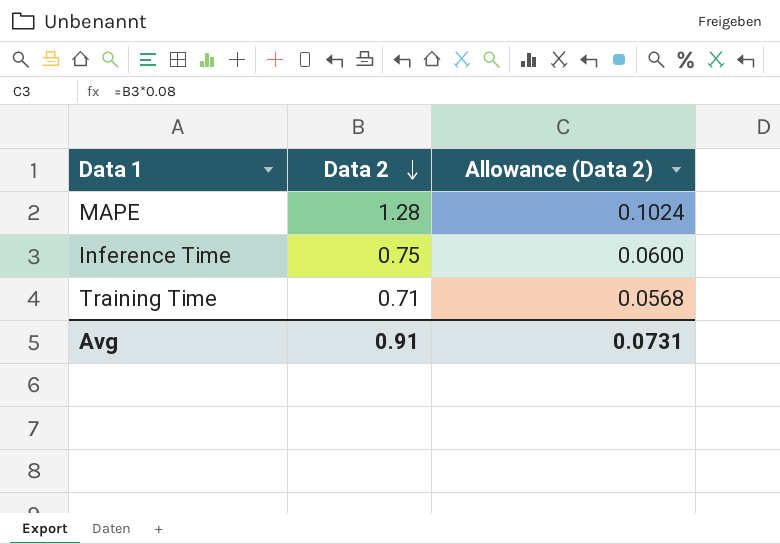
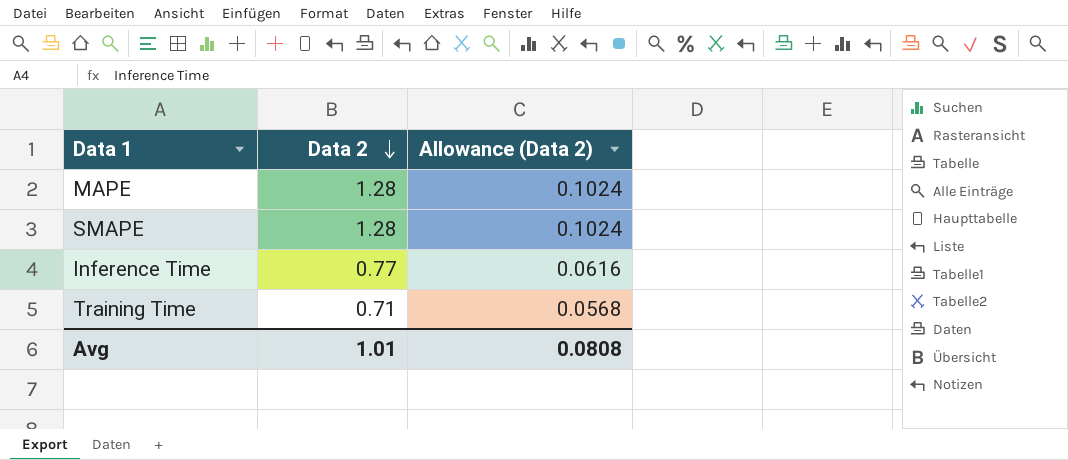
row SMAPE: none -> 1.28 | 0.1024
Inference Time | Data 2: 0.75 -> 0.77
Inference Time | Allowance (Data 2): 0.0600 -> 0.0616
Avg | Data 2: 0.91 -> 1.01
Avg | Allowance (Data 2): 0.0731 -> 0.0808

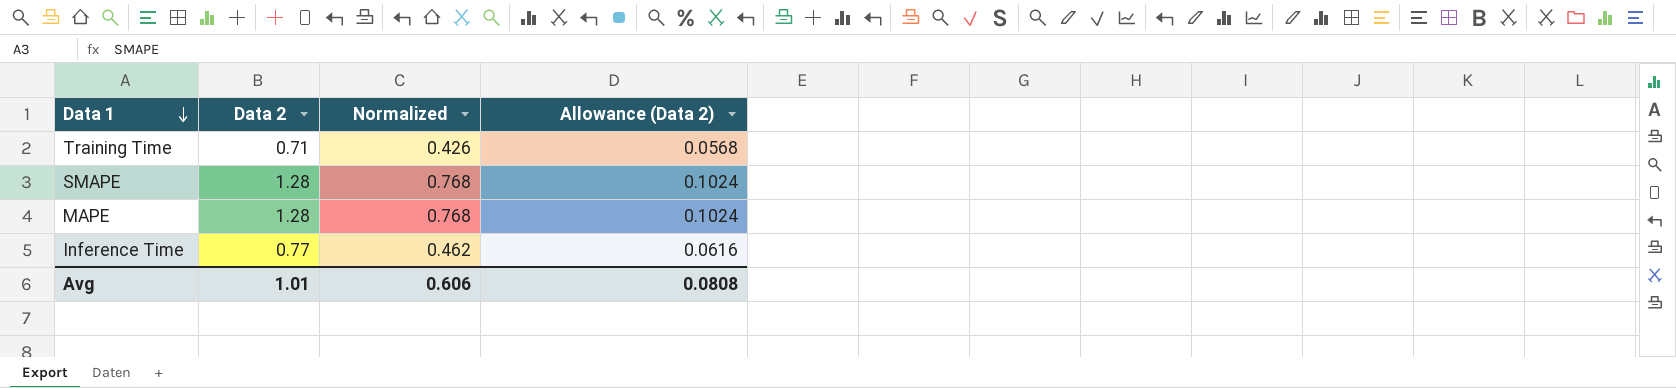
row order: Data 2 descending -> Data 1 descending
column Normalized | formula: none -> [Data 2] * 0.6

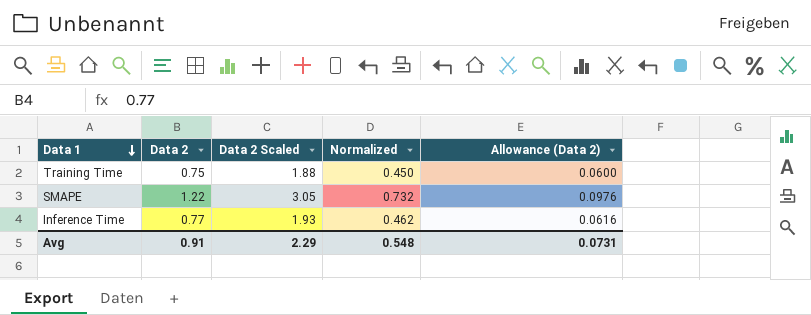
column Data 2 Scaled | formula: none -> [Data 2] * 2.5
row MAPE: 1.28 | 0.768 | 0.1024 -> none
Training Time | Data 2: 0.71 -> 0.75
Training Time | Normalized: 0.426 -> 0.450
Training Time | Allowance (Data 2): 0.0568 -> 0.0600
SMAPE | Data 2: 1.28 -> 1.22
SMAPE | Normalized: 0.768 -> 0.732
SMAPE | Allowance (Data 2): 0.1024 -> 0.0976
Avg | Data 2: 1.01 -> 0.91
Avg | Normalized: 0.606 -> 0.548
Avg | Allowance (Data 2): 0.0808 -> 0.0731

